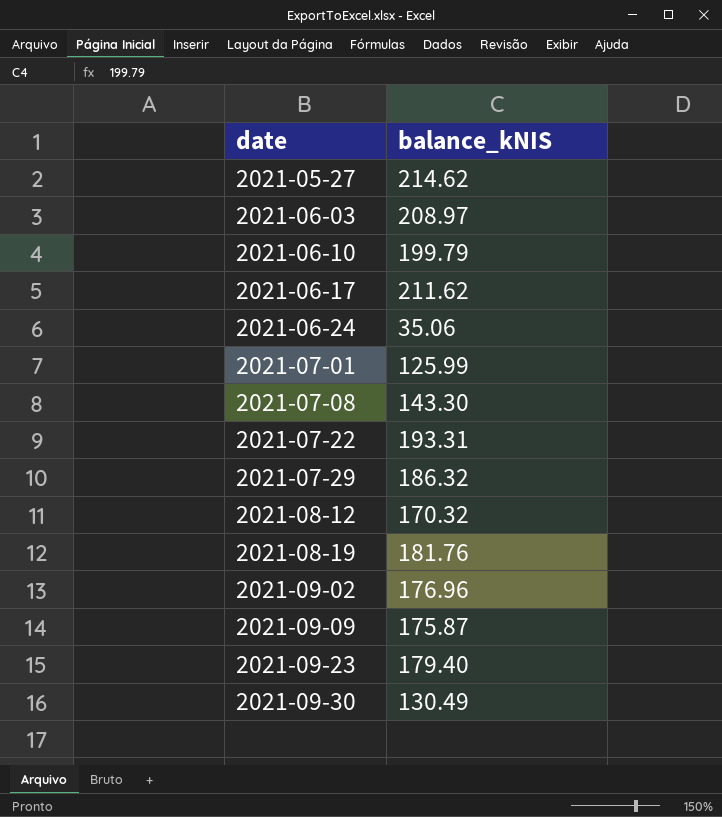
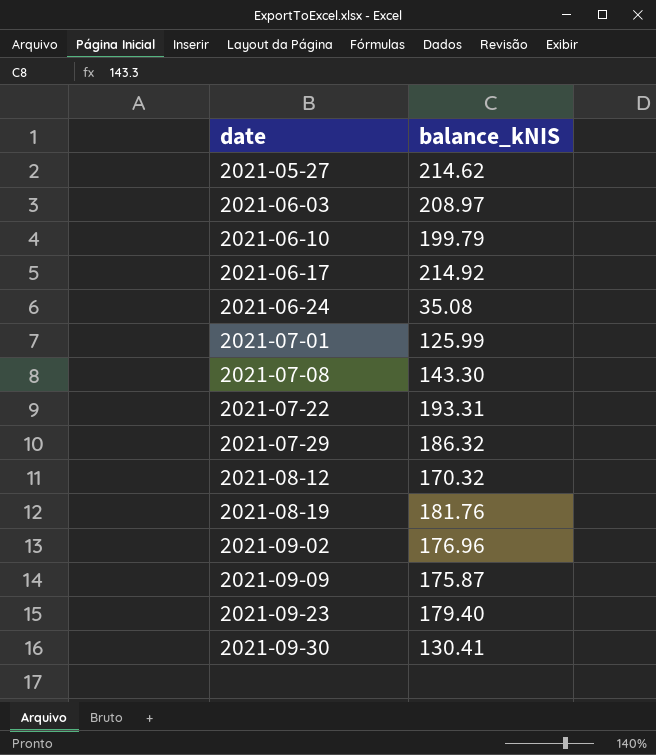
2021-06-17 | balance_kNIS: 211.62 -> 214.92
2021-06-24 | balance_kNIS: 35.06 -> 35.08
2021-09-30 | balance_kNIS: 130.49 -> 130.41

